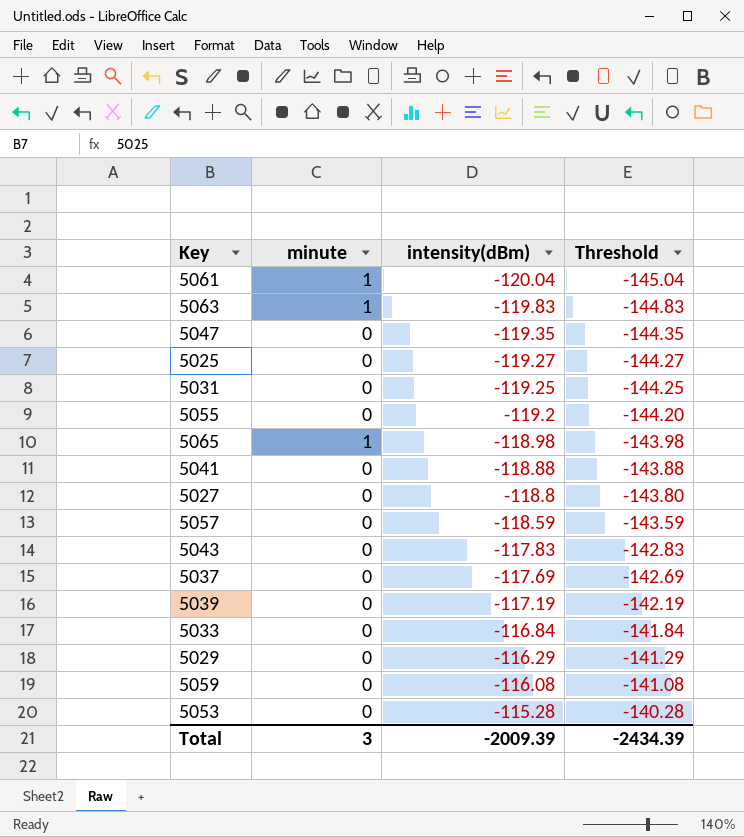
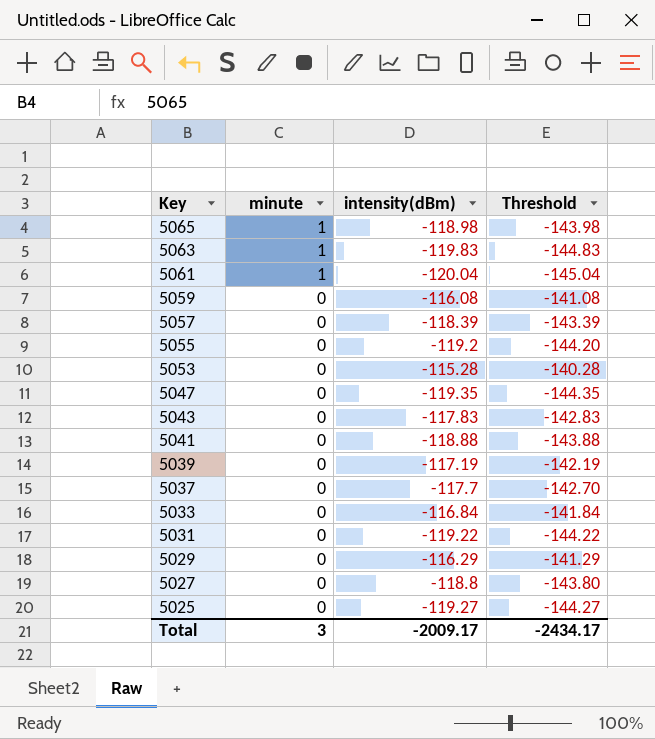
row order: intensity(dBm) ascending -> Key descending
5057 | intensity(dBm): -118.59 -> -118.39
5057 | Threshold: -143.59 -> -143.39
5037 | intensity(dBm): -117.69 -> -117.7
5037 | Threshold: -142.69 -> -142.70
5031 | intensity(dBm): -119.25 -> -119.22
5031 | Threshold: -144.25 -> -144.22
Total | intensity(dBm): -2009.39 -> -2009.17
Total | Threshold: -2434.39 -> -2434.17

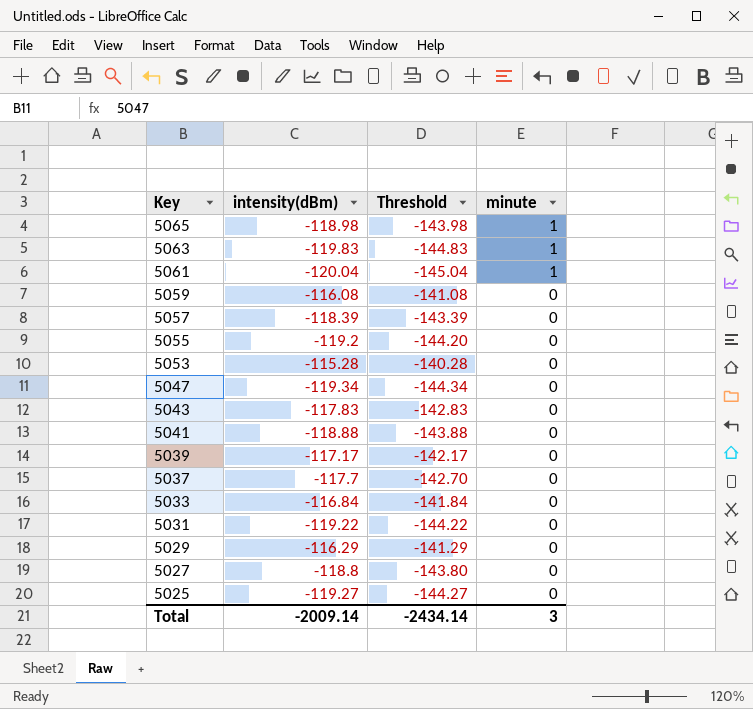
column minute | position: 2 -> 4
5047 | intensity(dBm): -119.35 -> -119.34
5047 | Threshold: -144.35 -> -144.34
5039 | intensity(dBm): -117.19 -> -117.17
5039 | Threshold: -142.19 -> -142.17
Total | intensity(dBm): -2009.17 -> -2009.14
Total | Threshold: -2434.17 -> -2434.14

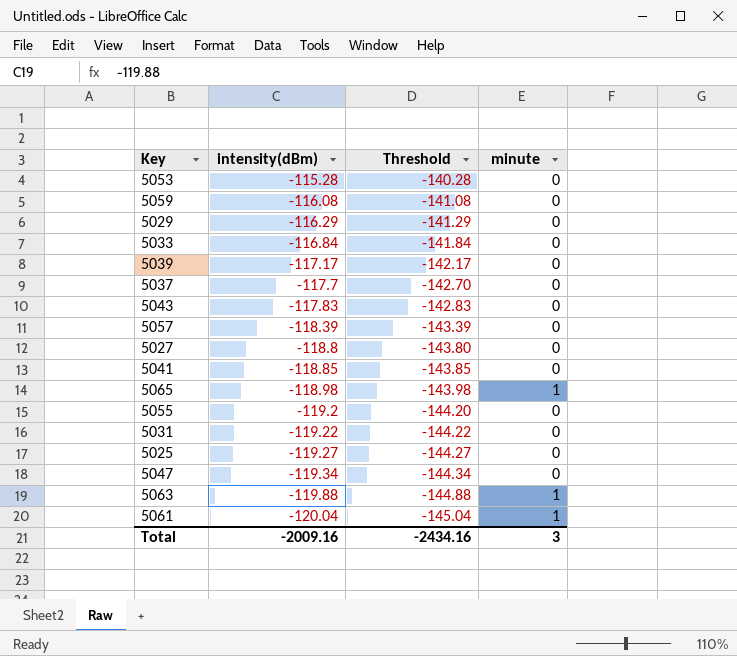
row order: Key descending -> intensity(dBm) descending
5041 | intensity(dBm): -118.88 -> -118.85
5041 | Threshold: -143.88 -> -143.85
5063 | intensity(dBm): -119.83 -> -119.88
5063 | Threshold: -144.83 -> -144.88
Total | intensity(dBm): -2009.14 -> -2009.16
Total | Threshold: -2434.14 -> -2434.16

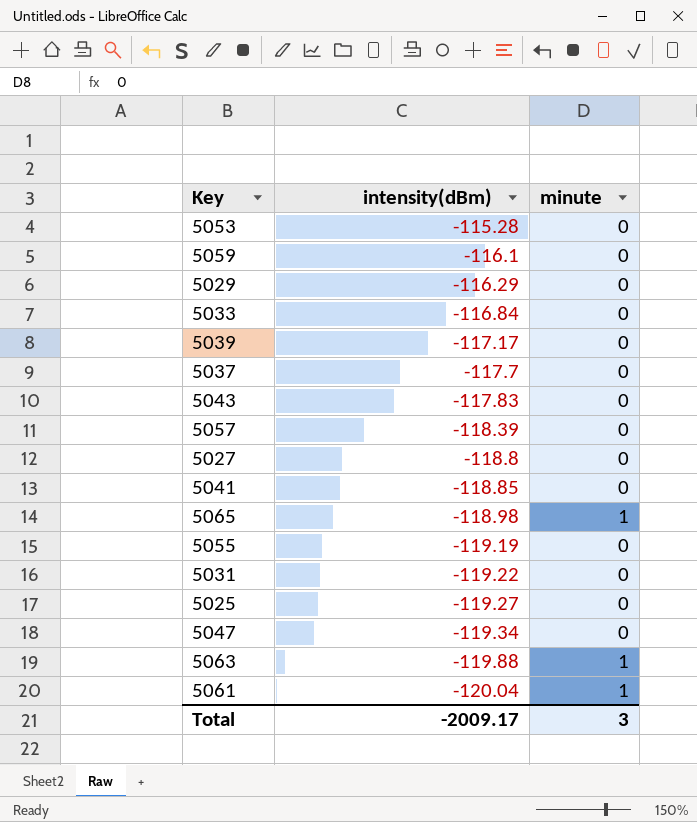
column Threshold | formula: [intensity(dBm)] - 25 -> none
5059 | intensity(dBm): -116.08 -> -116.1
5055 | intensity(dBm): -119.2 -> -119.19
Total | intensity(dBm): -2009.16 -> -2009.17

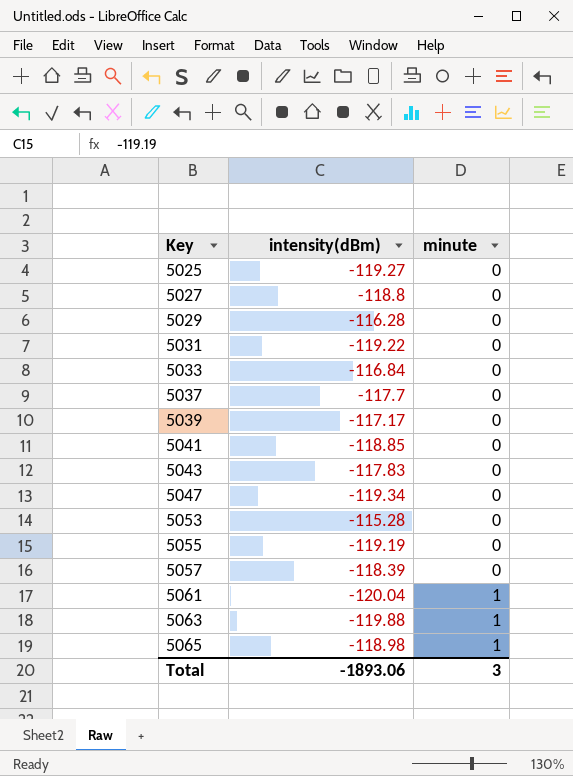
row order: intensity(dBm) descending -> Key ascending
row 5059: -116.1 | 0 -> none
5029 | intensity(dBm): -116.29 -> -116.28
Total | intensity(dBm): -2009.17 -> -1893.06

